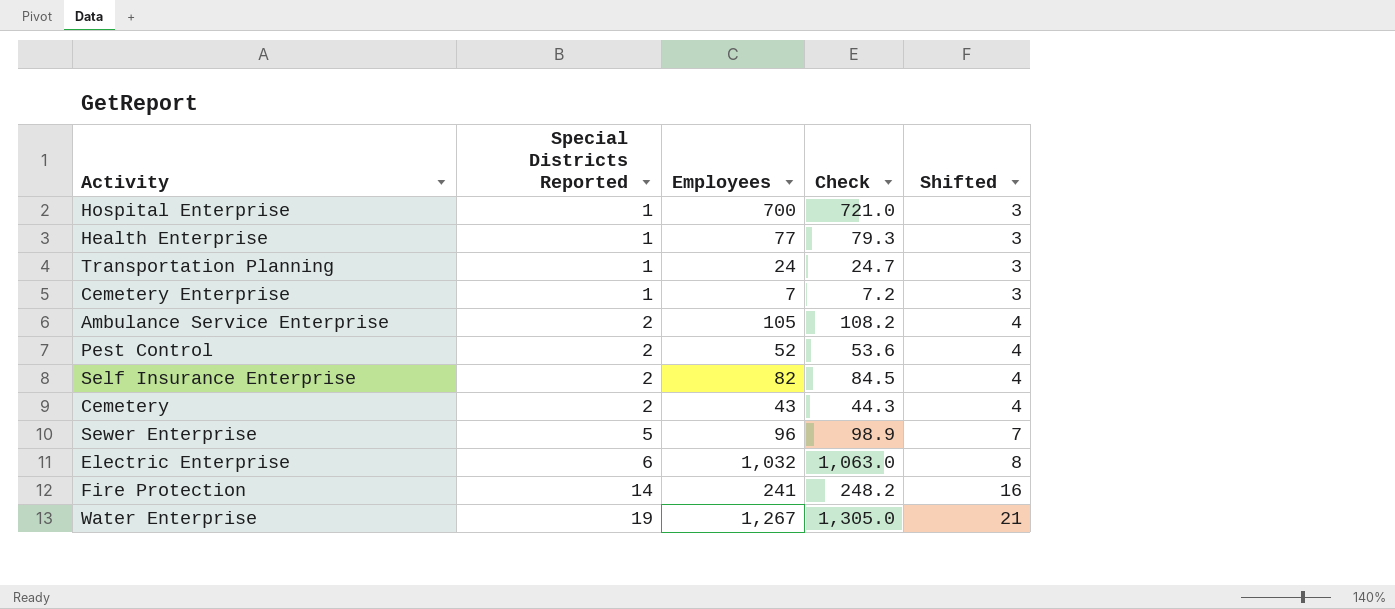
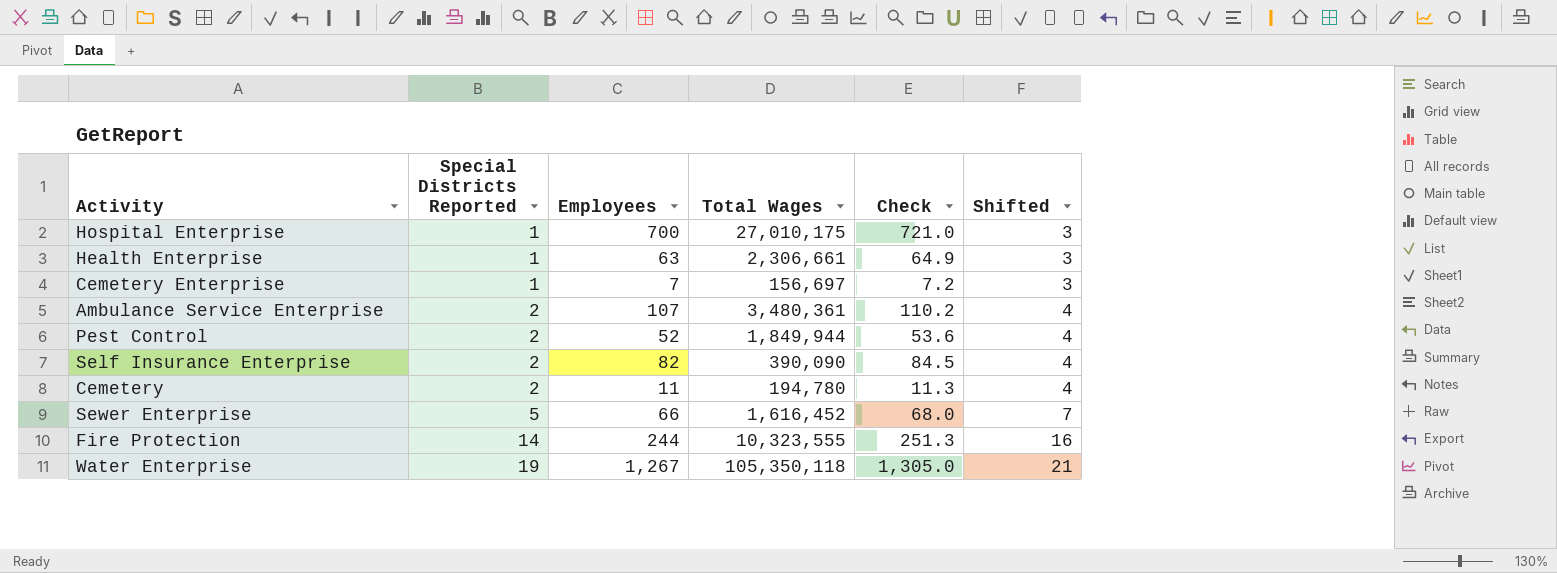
column Total Wages | position: none -> 4
row Transportation Planning: 1 | 24 | 24.7 | 3 -> none
row Electric Enterprise: 6 | 1,032 | 1,063.0 | 8 -> none
Health Enterprise | Employees: 77 -> 63
Health Enterprise | Check: 79.3 -> 64.9
Ambulance Service Enterprise | Employees: 105 -> 107
Ambulance Service Enterprise | Check: 108.2 -> 110.2
Cemetery | Employees: 43 -> 11
Cemetery | Check: 44.3 -> 11.3
Sewer Enterprise | Employees: 96 -> 66
Sewer Enterprise | Check: 98.9 -> 68.0
Fire Protection | Employees: 241 -> 244
Fire Protection | Check: 248.2 -> 251.3

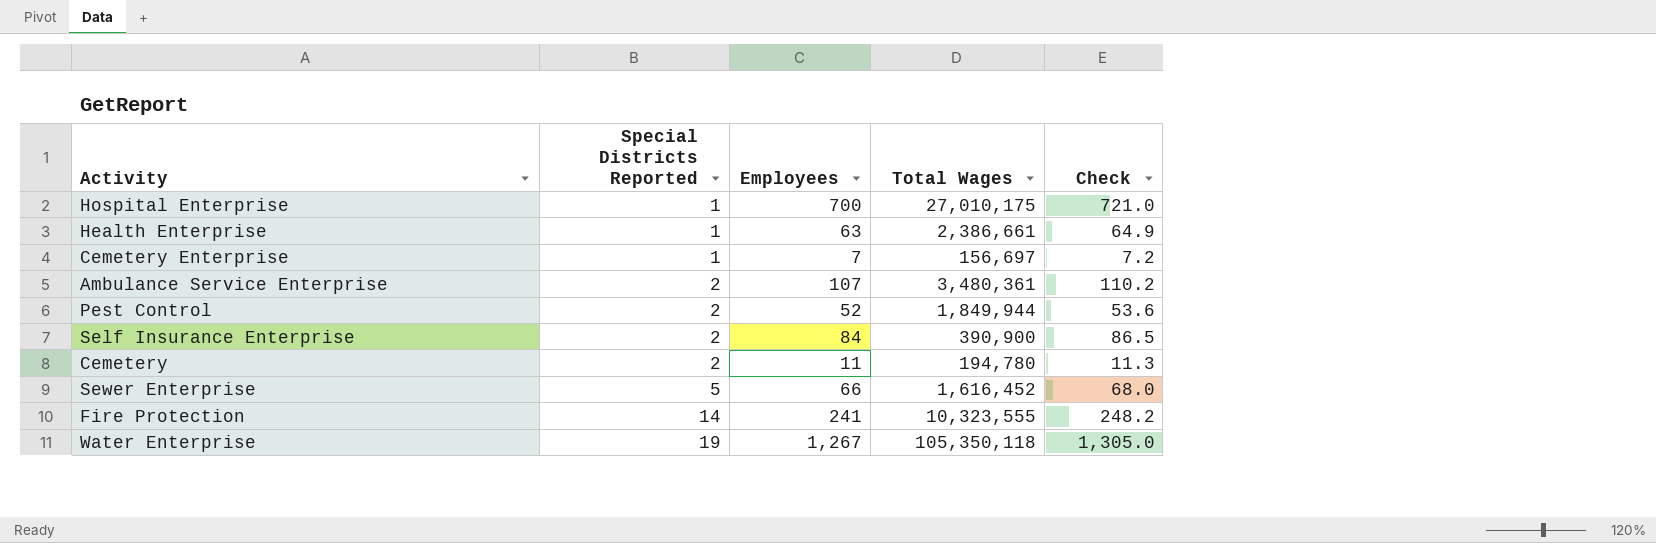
column Shifted | formula: [Special Districts Reported] + 2 -> none
Health Enterprise | Total Wages: 2,306,661 -> 2,386,661
Self Insurance Enterprise | Employees: 82 -> 84
Self Insurance Enterprise | Total Wages: 390,090 -> 390,900
Self Insurance Enterprise | Check: 84.5 -> 86.5
Fire Protection | Employees: 244 -> 241
Fire Protection | Check: 251.3 -> 248.2

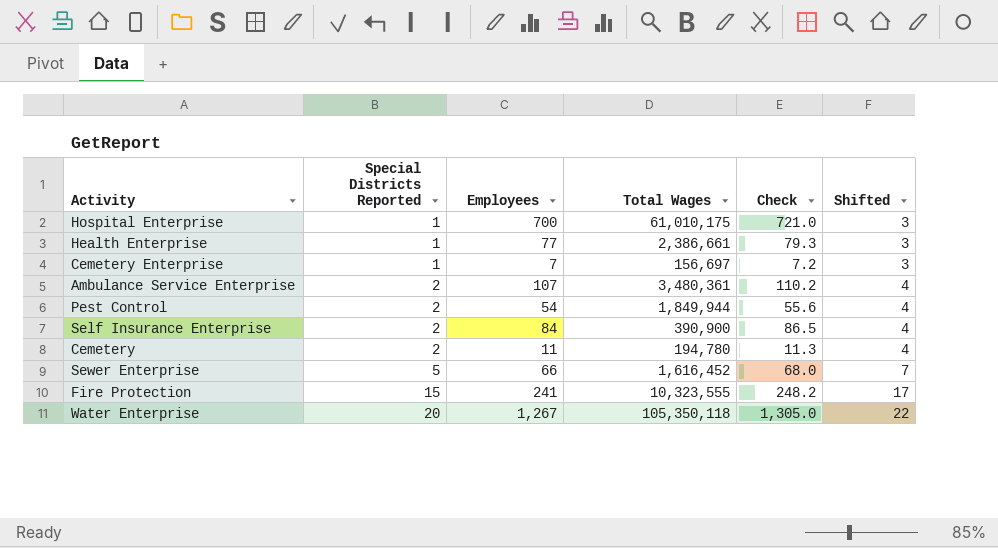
column Shifted | formula: none -> [Special Districts Reported] + 2
Hospital Enterprise | Total Wages: 27,010,175 -> 61,010,175
Health Enterprise | Employees: 63 -> 77
Health Enterprise | Check: 64.9 -> 79.3
Pest Control | Employees: 52 -> 54
Pest Control | Check: 53.6 -> 55.6
Fire Protection | Special Districts Reported: 14 -> 15
Water Enterprise | Special Districts Reported: 19 -> 20

